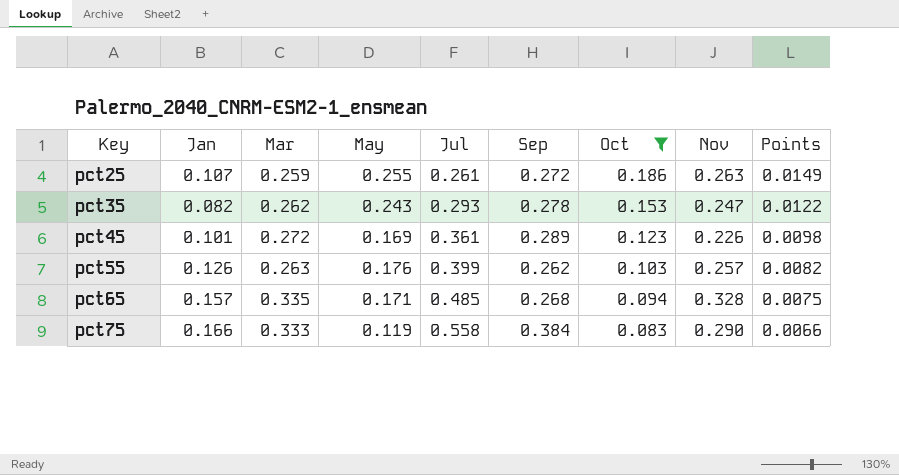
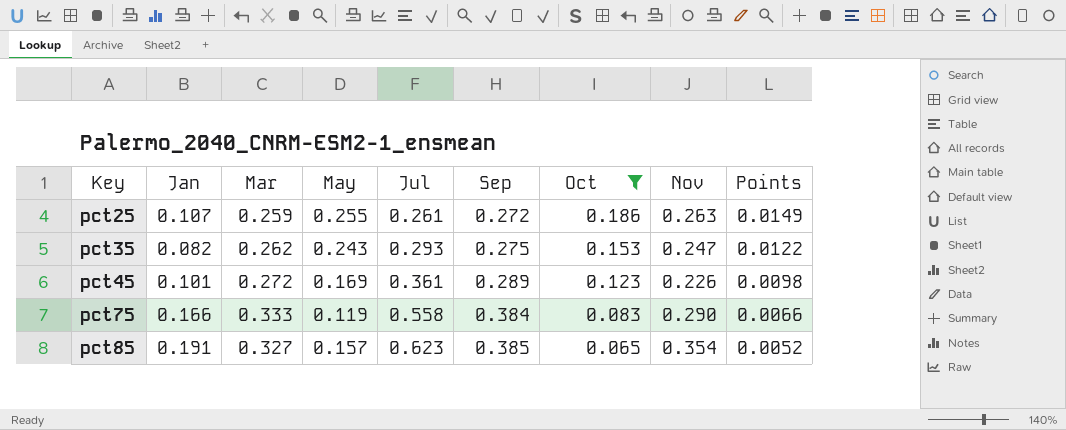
row pct55: 0.126 | 0.263 | 0.176 | 0.399 | 0.262 | 0.103 | 0.257 | 0.0082 -> none
row pct65: 0.157 | 0.335 | 0.171 | 0.485 | 0.268 | 0.094 | 0.328 | 0.0075 -> none
pct35 | Sep: 0.278 -> 0.275
row pct85: none -> 0.191 | 0.327 | 0.157 | 0.623 | 0.385 | 0.065 | 0.354 | 0.0052

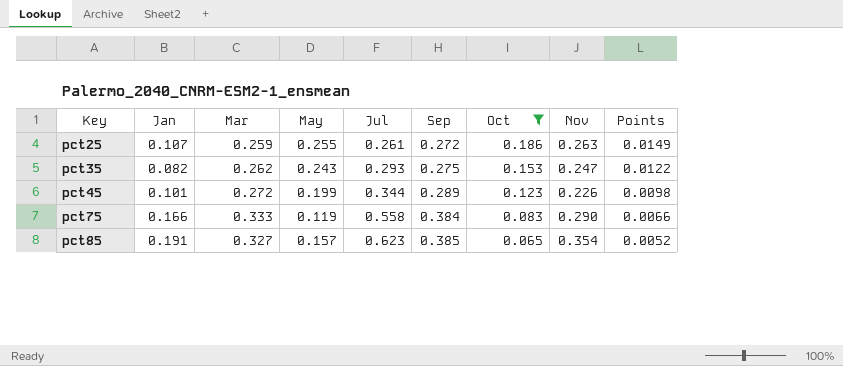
pct45 | May: 0.169 -> 0.199
pct45 | Jul: 0.361 -> 0.344

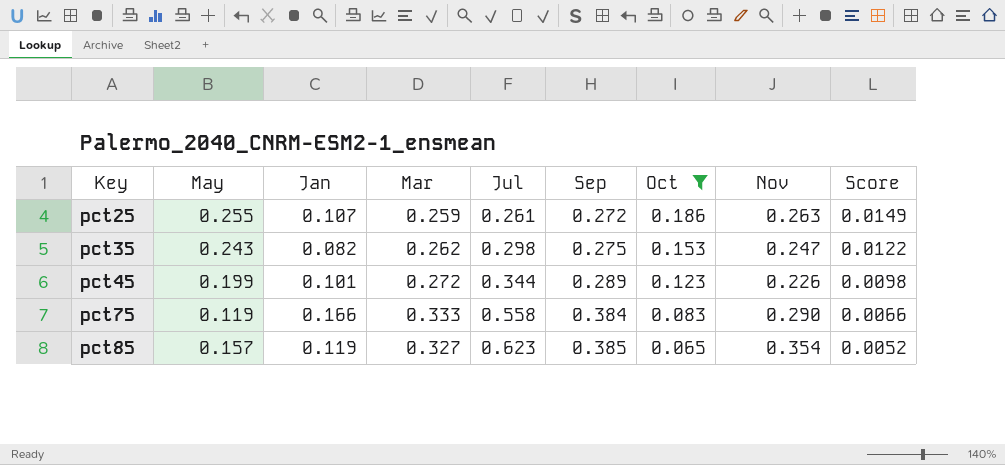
column May | position: 4 -> 2
column name: Points -> Score
pct35 | Jul: 0.293 -> 0.298
pct85 | Jan: 0.191 -> 0.119

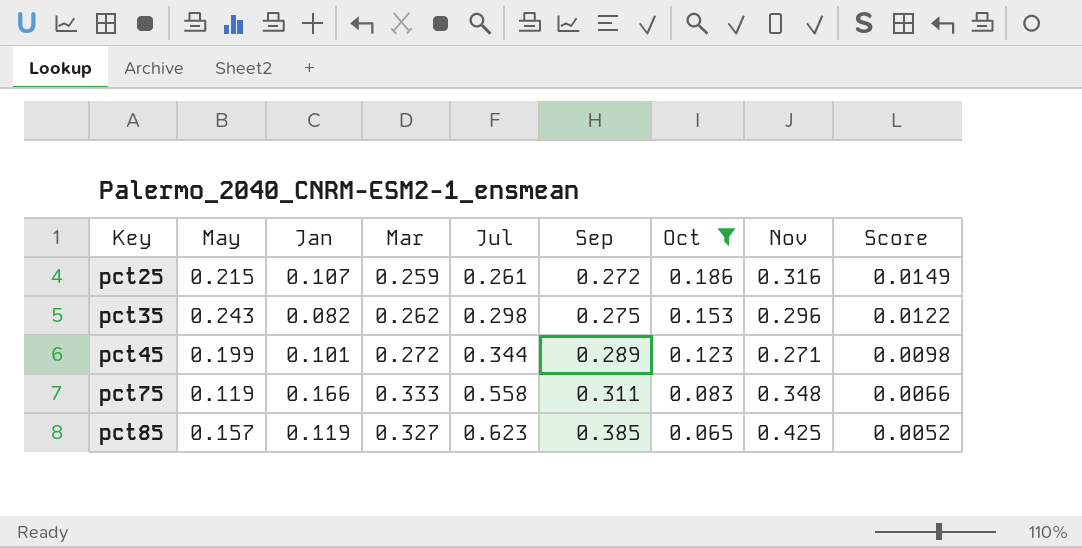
pct25 | May: 0.255 -> 0.215
pct25 | Nov: 0.263 -> 0.316
pct35 | Nov: 0.247 -> 0.296
pct45 | Nov: 0.226 -> 0.271
pct75 | Sep: 0.384 -> 0.311
pct75 | Nov: 0.290 -> 0.348
pct85 | Nov: 0.354 -> 0.425

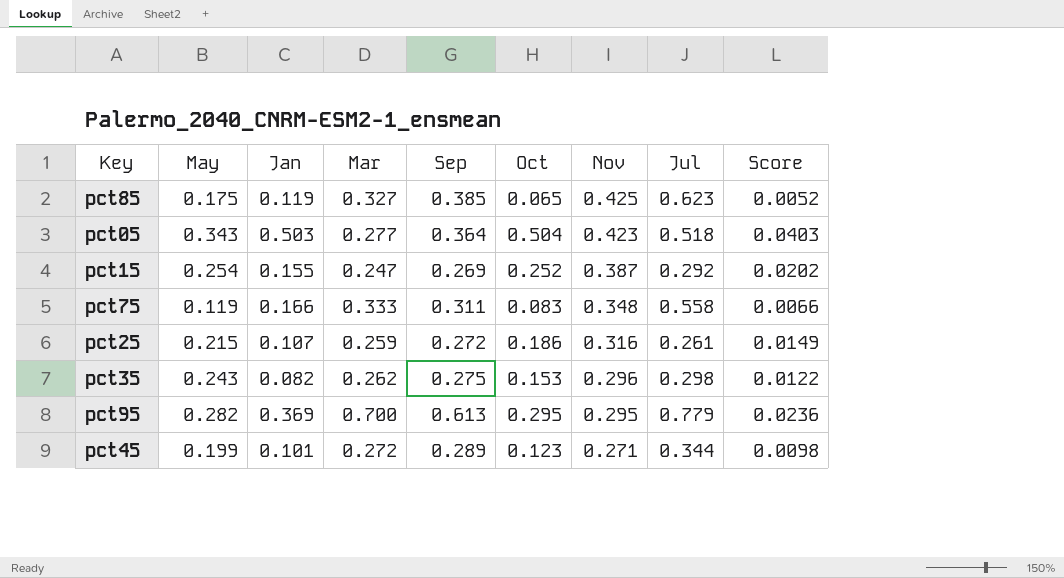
filter: Oct <= 0.186 -> none
row order: Key ascending -> Nov descending
column Jul | position: 5 -> 8
pct85 | May: 0.157 -> 0.175

